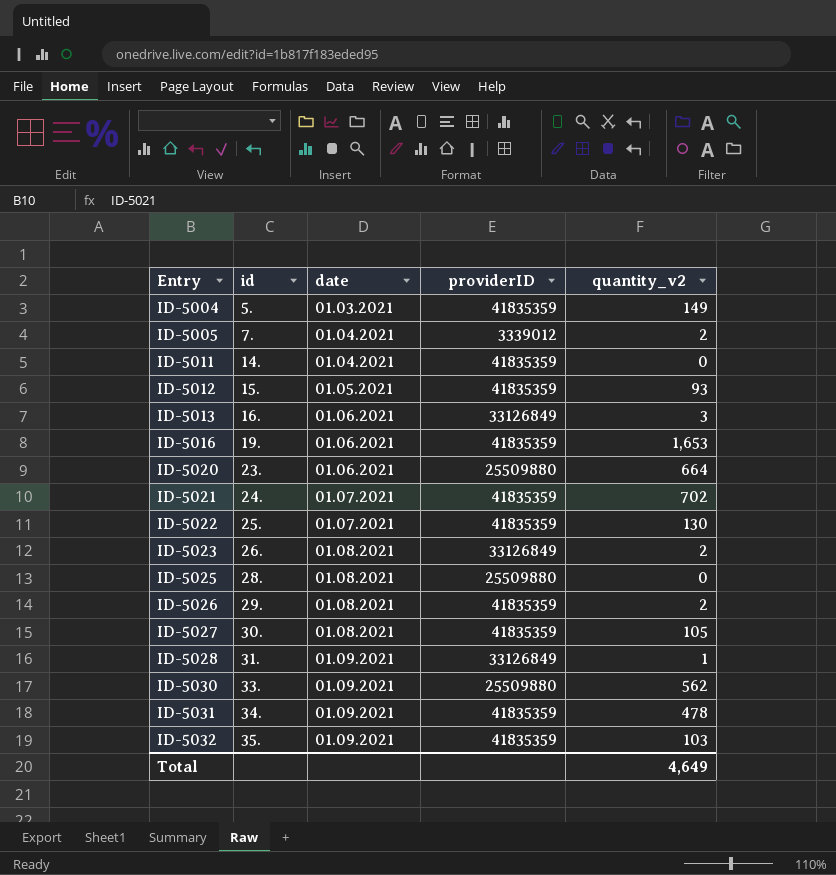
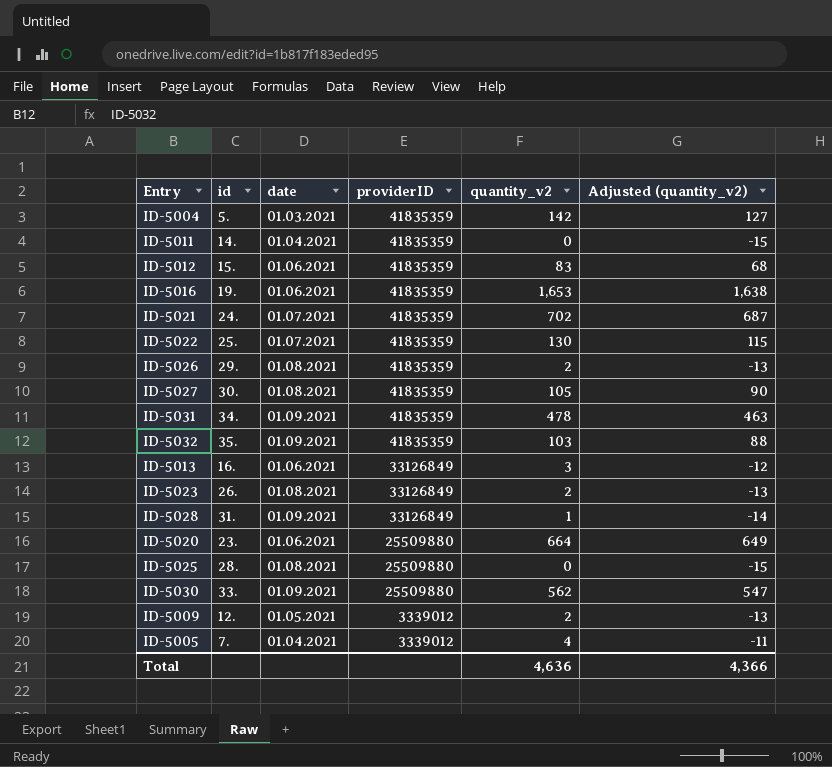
row order: Entry ascending -> providerID descending
column Adjusted (quantity_v2) | formula: none -> [quantity_v2] - 15
ID-5004 | quantity_v2: 149 -> 142
ID-5012 | date: 01.05.2021 -> 01.06.2021
ID-5012 | quantity_v2: 93 -> 83
row ID-5009: none -> 12. | 01.05.2021 | 3339012 | 2 | -13
ID-5005 | quantity_v2: 2 -> 4
Total | quantity_v2: 4,649 -> 4,636

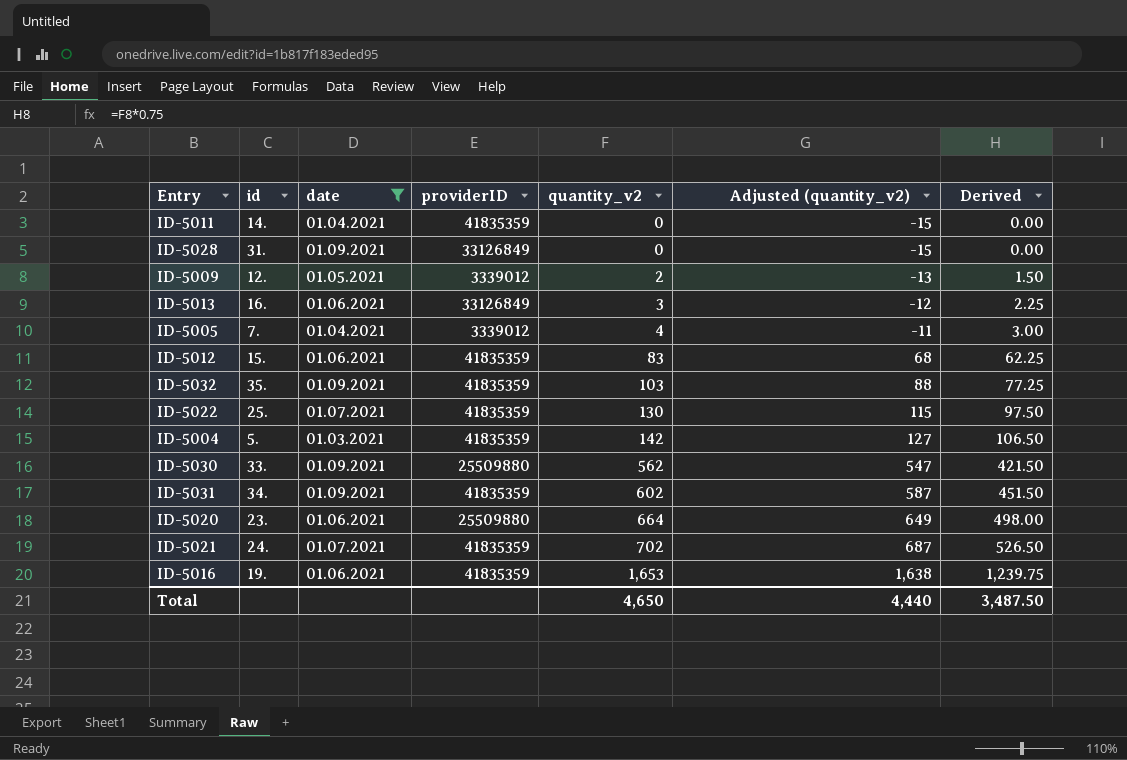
filter: none -> date != 01.08.2021
row order: providerID descending -> quantity_v2 ascending
column Derived | formula: none -> [quantity_v2] * 0.75
ID-5028 | quantity_v2: 1 -> 0
ID-5028 | Adjusted (quantity_v2): -14 -> -15
ID-5031 | quantity_v2: 478 -> 602
ID-5031 | Adjusted (quantity_v2): 463 -> 587
Total | quantity_v2: 4,636 -> 4,650
Total | Adjusted (quantity_v2): 4,366 -> 4,440

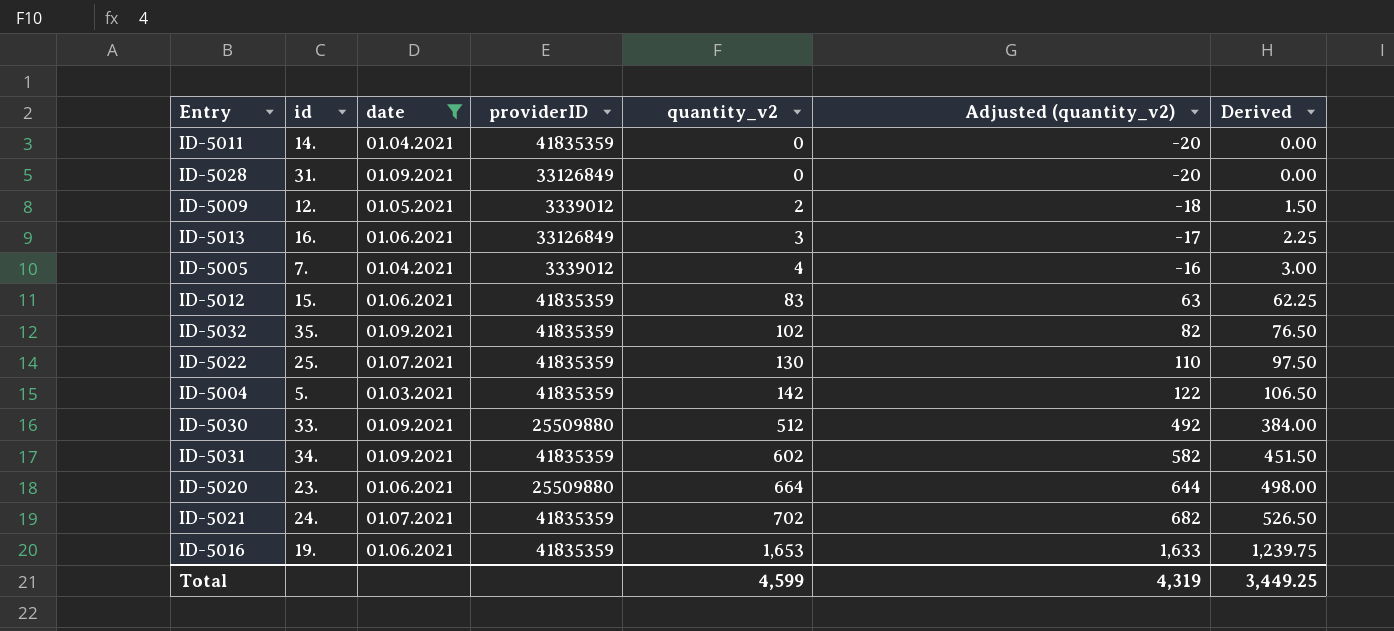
column Adjusted (quantity_v2) | formula: [quantity_v2] - 15 -> [quantity_v2] - 20
ID-5032 | quantity_v2: 103 -> 102
ID-5032 | Derived: 77.25 -> 76.50
ID-5030 | quantity_v2: 562 -> 512
ID-5030 | Derived: 421.50 -> 384.00
Total | quantity_v2: 4,650 -> 4,599
Total | Adjusted (quantity_v2): 4,440 -> 4,319
Total | Derived: 3,487.50 -> 3,449.25

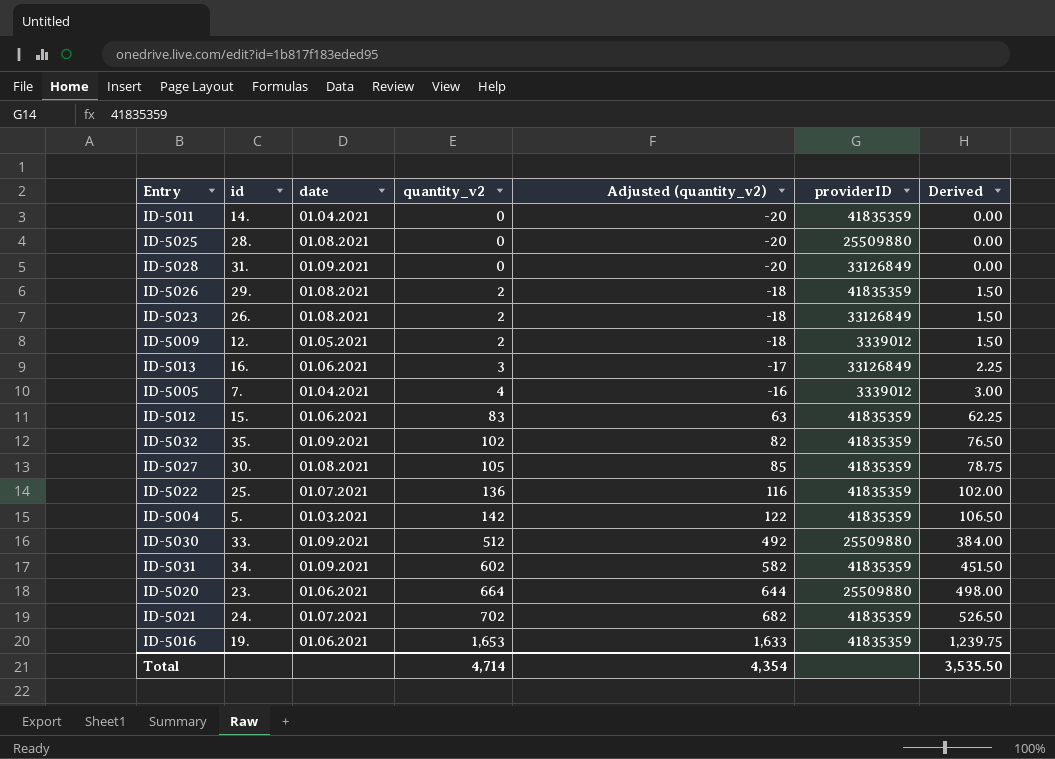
filter: date != 01.08.2021 -> none
column providerID | position: 4 -> 6
ID-5022 | quantity_v2: 130 -> 136
ID-5022 | Adjusted (quantity_v2): 110 -> 116
ID-5022 | Derived: 97.50 -> 102.00
Total | quantity_v2: 4,599 -> 4,714
Total | Adjusted (quantity_v2): 4,319 -> 4,354
Total | Derived: 3,449.25 -> 3,535.50

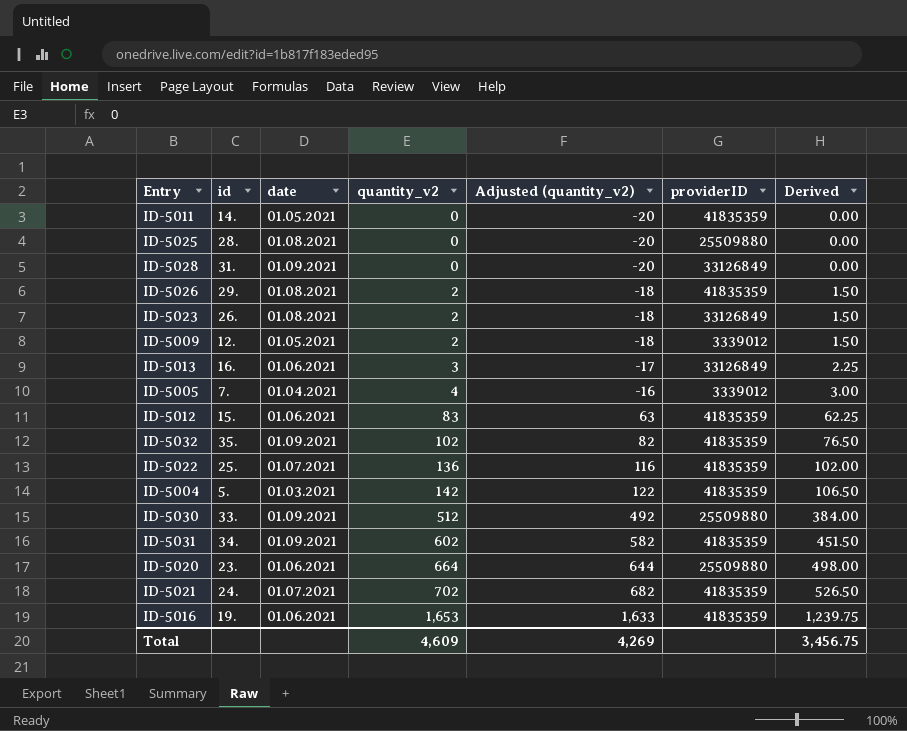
row ID-5027: 30. | 01.08.2021 | 105 | 85 | 41835359 | 78.75 -> none
ID-5011 | date: 01.04.2021 -> 01.05.2021
Total | quantity_v2: 4,714 -> 4,609
Total | Adjusted (quantity_v2): 4,354 -> 4,269
Total | Derived: 3,535.50 -> 3,456.75

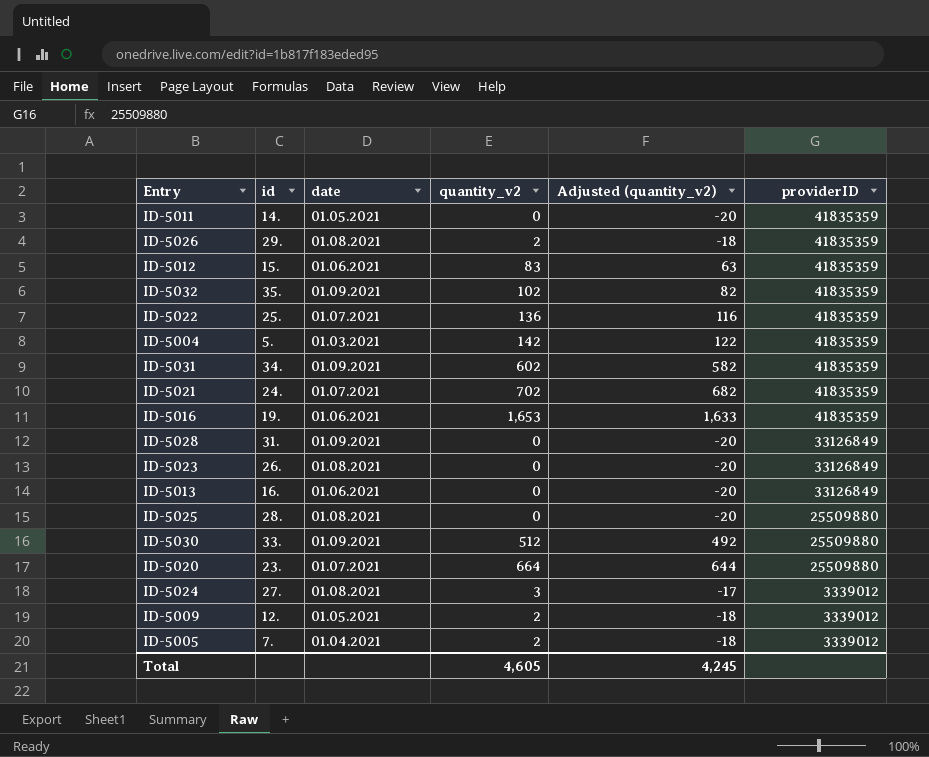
row order: quantity_v2 ascending -> providerID descending
column Derived | formula: [quantity_v2] * 0.75 -> none
ID-5023 | quantity_v2: 2 -> 0
ID-5023 | Adjusted (quantity_v2): -18 -> -20
ID-5013 | quantity_v2: 3 -> 0
ID-5013 | Adjusted (quantity_v2): -17 -> -20
ID-5020 | date: 01.06.2021 -> 01.07.2021
row ID-5024: none -> 27. | 01.08.2021 | 3 | -17 | 3339012
ID-5005 | quantity_v2: 4 -> 2
ID-5005 | Adjusted (quantity_v2): -16 -> -18
Total | quantity_v2: 4,609 -> 4,605
Total | Adjusted (quantity_v2): 4,269 -> 4,245

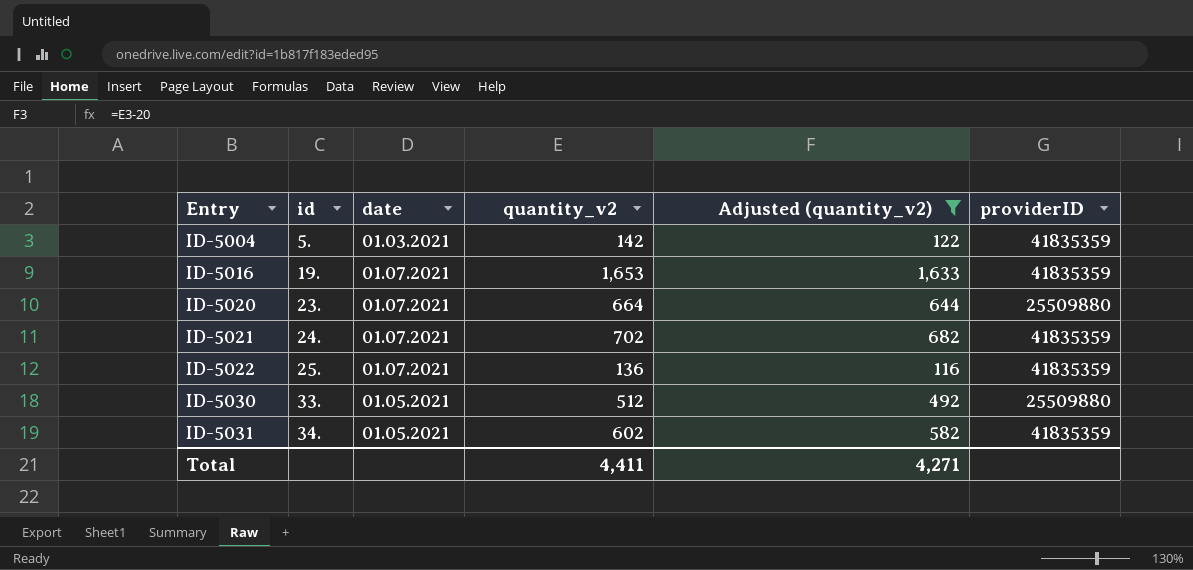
filter: none -> Adjusted (quantity_v2) >= 116
row order: providerID descending -> Entry ascending
ID-5016 | date: 01.06.2021 -> 01.07.2021
ID-5030 | date: 01.09.2021 -> 01.05.2021
ID-5031 | date: 01.09.2021 -> 01.05.2021
Total | quantity_v2: 4,605 -> 4,411
Total | Adjusted (quantity_v2): 4,245 -> 4,271

